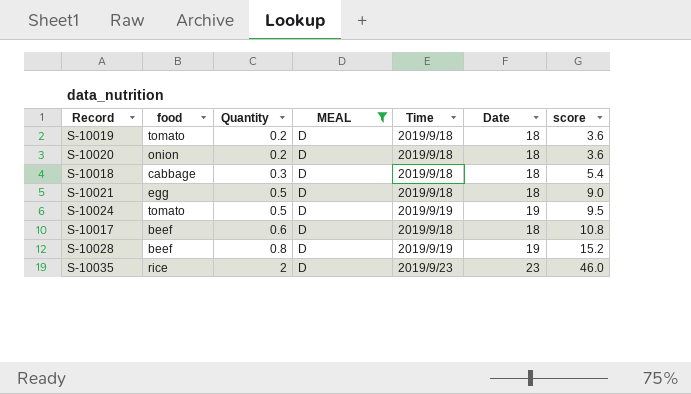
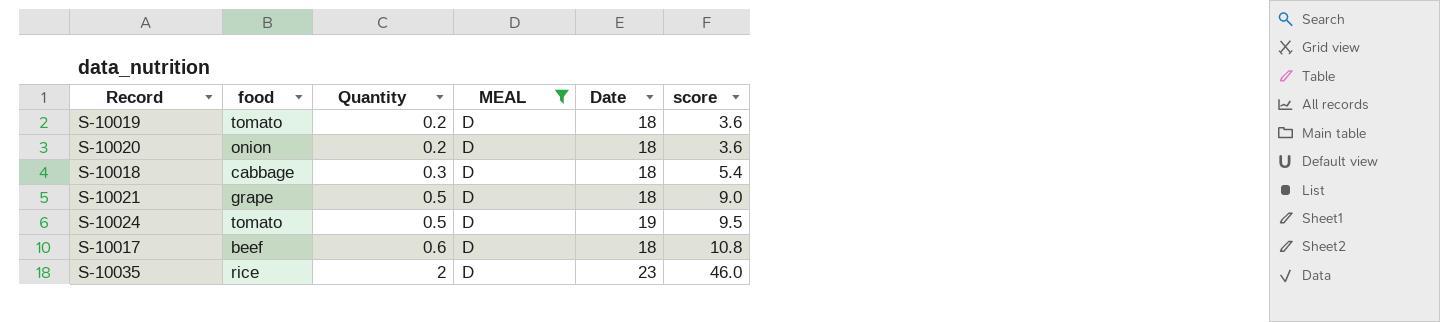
column Time | position: 5 -> none
row S-10028: beef | 0.8 | D | 2019/9/19 | 19 | 15.2 -> none
S-10021 | food: egg -> grape

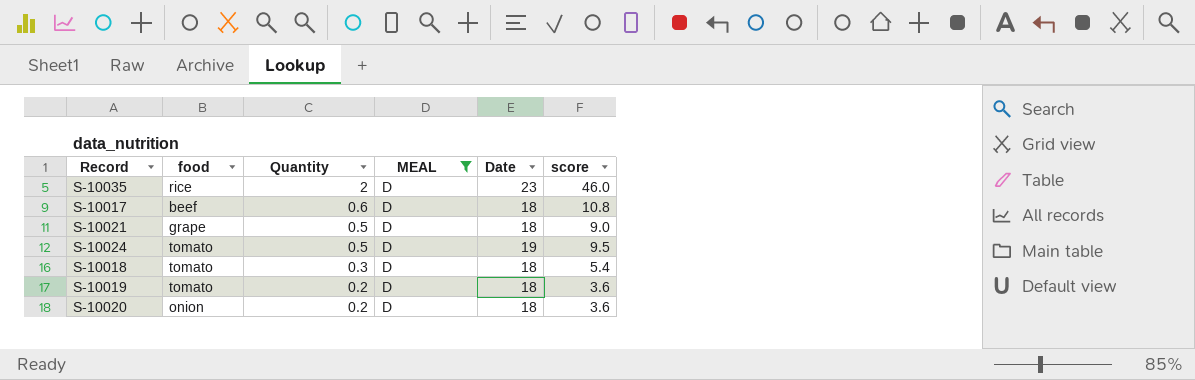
row order: Quantity ascending -> Quantity descending
S-10018 | food: cabbage -> tomato

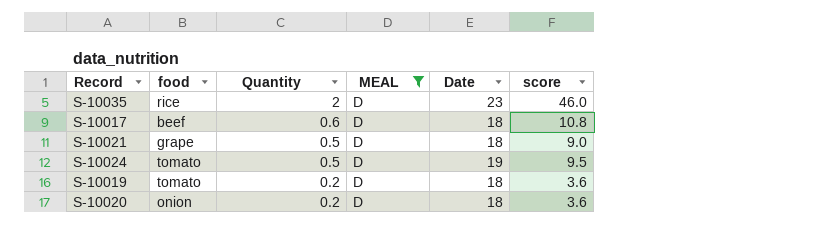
row S-10018: tomato | 0.3 | D | 18 | 5.4 -> none

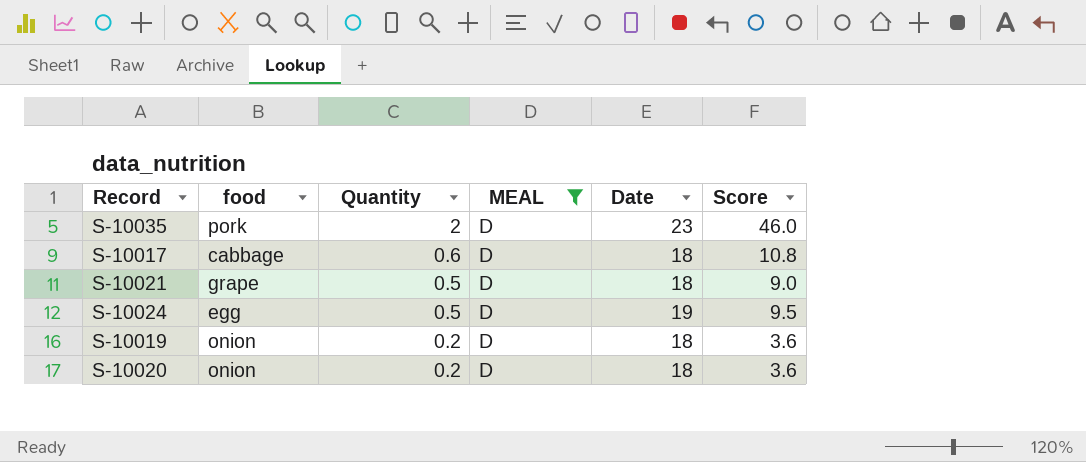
column name: score -> Score
S-10035 | food: rice -> pork
S-10017 | food: beef -> cabbage
S-10024 | food: tomato -> egg
S-10019 | food: tomato -> onion

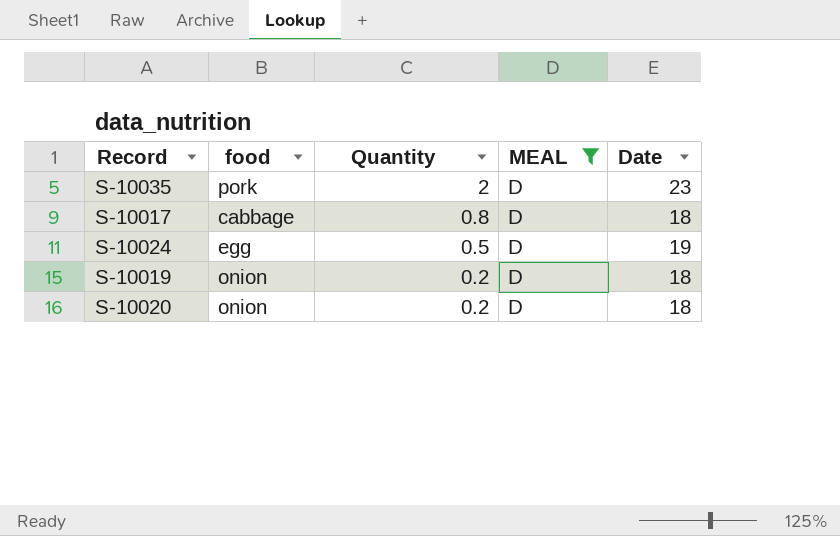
column Score | formula: [Quantity] * [Date] -> none
row S-10021: grape | 0.5 | D | 18 | 9.0 -> none
S-10017 | Quantity: 0.6 -> 0.8

